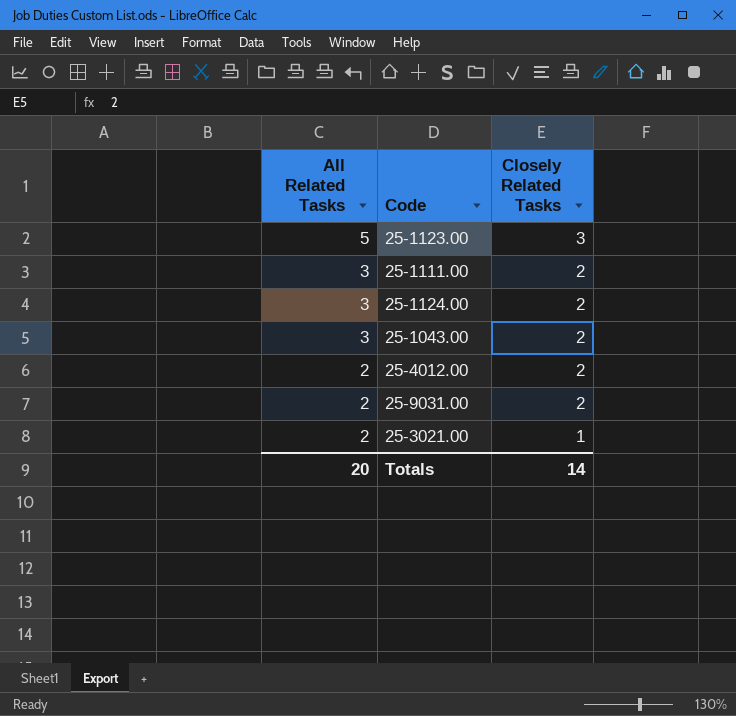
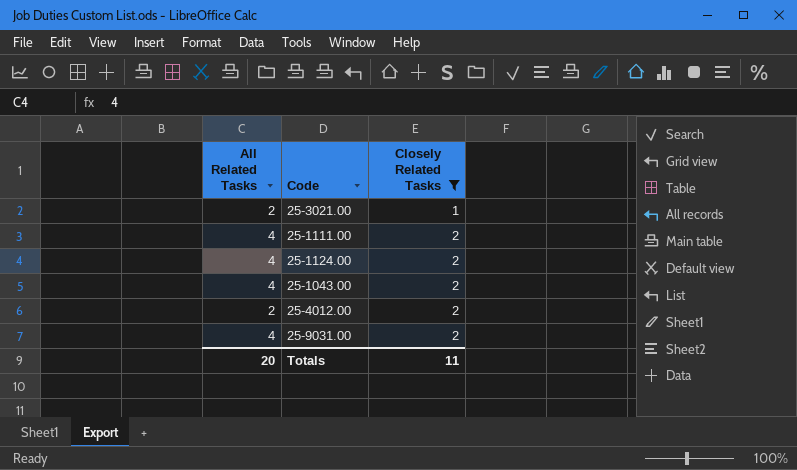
filter: none -> Closely Related Tasks != 3
row order: All Related Tasks descending -> Closely Related Tasks ascending
25-1111.00 | All Related Tasks: 3 -> 4
25-1124.00 | All Related Tasks: 3 -> 4
25-1043.00 | All Related Tasks: 3 -> 4
25-9031.00 | All Related Tasks: 2 -> 4
Totals | Closely Related Tasks: 14 -> 11

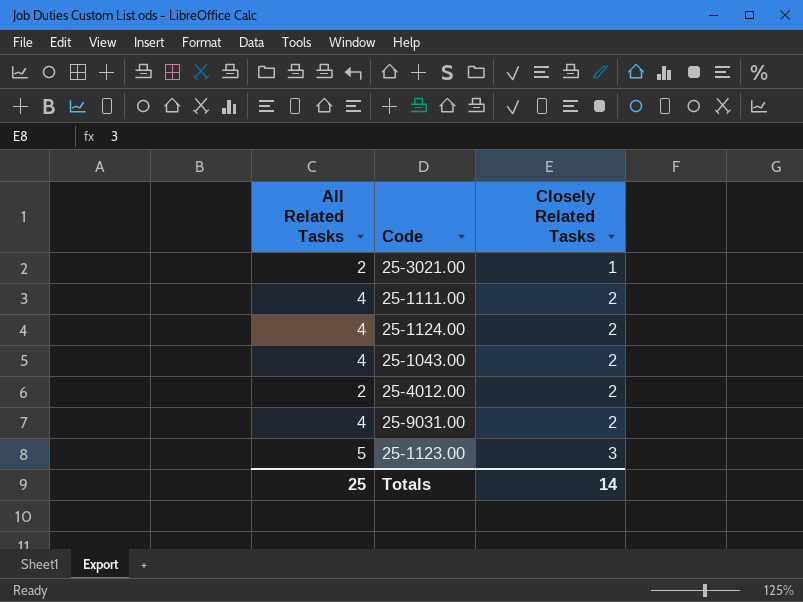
filter: Closely Related Tasks != 3 -> none
Totals | All Related Tasks: 20 -> 25
Totals | Closely Related Tasks: 11 -> 14

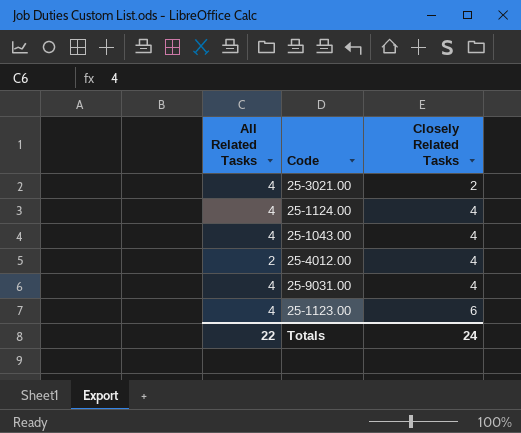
row 25-1111.00: 4 | 2 -> none
25-3021.00 | All Related Tasks: 2 -> 4
25-3021.00 | Closely Related Tasks: 1 -> 2
25-1124.00 | Closely Related Tasks: 2 -> 4
25-1043.00 | Closely Related Tasks: 2 -> 4
25-4012.00 | Closely Related Tasks: 2 -> 4
25-9031.00 | Closely Related Tasks: 2 -> 4
25-1123.00 | All Related Tasks: 5 -> 4
25-1123.00 | Closely Related Tasks: 3 -> 6
Totals | All Related Tasks: 25 -> 22
Totals | Closely Related Tasks: 14 -> 24

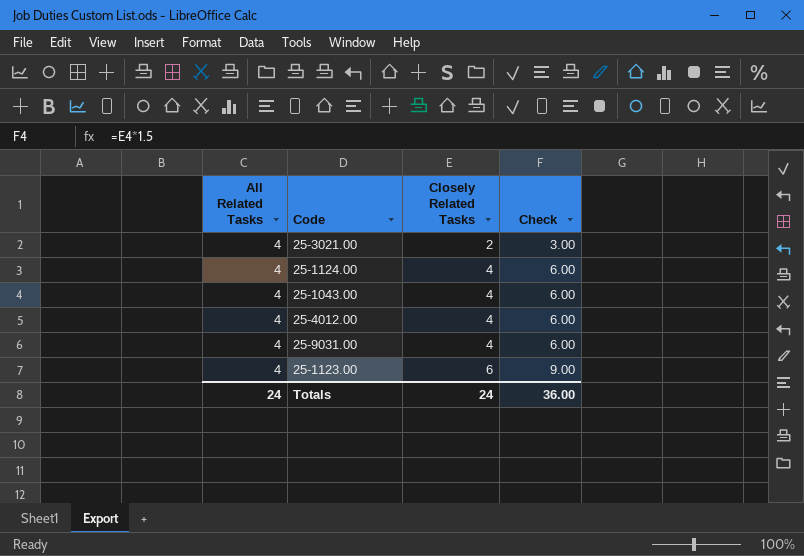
column Check | formula: none -> [Closely Related Tasks] * 1.5
25-4012.00 | All Related Tasks: 2 -> 4
Totals | All Related Tasks: 22 -> 24

